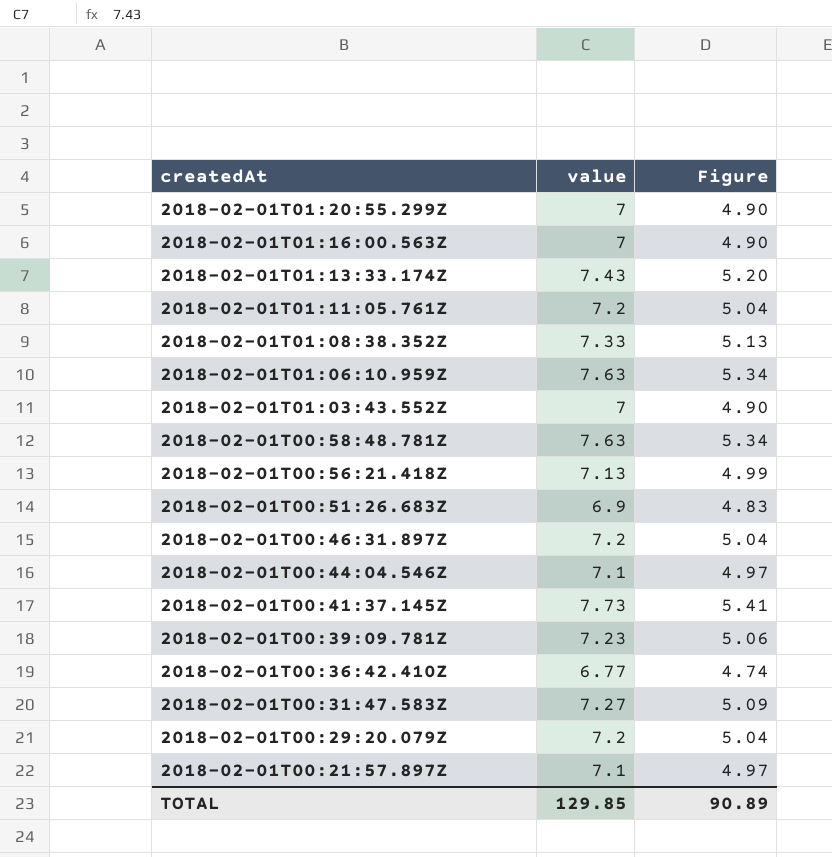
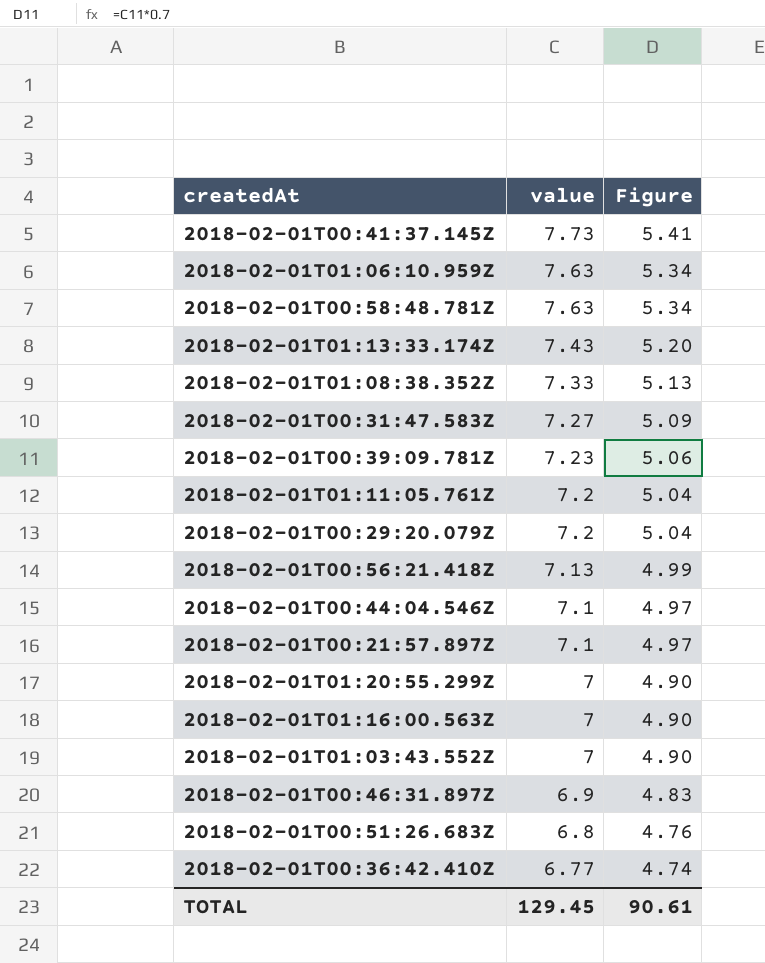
row order: createdAt descending -> value descending
2018-02-01T00:46:31.897Z | value: 7.2 -> 6.9
2018-02-01T00:46:31.897Z | Figure: 5.04 -> 4.83
2018-02-01T00:51:26.683Z | value: 6.9 -> 6.8
2018-02-01T00:51:26.683Z | Figure: 4.83 -> 4.76
TOTAL | value: 129.85 -> 129.45
TOTAL | Figure: 90.89 -> 90.61

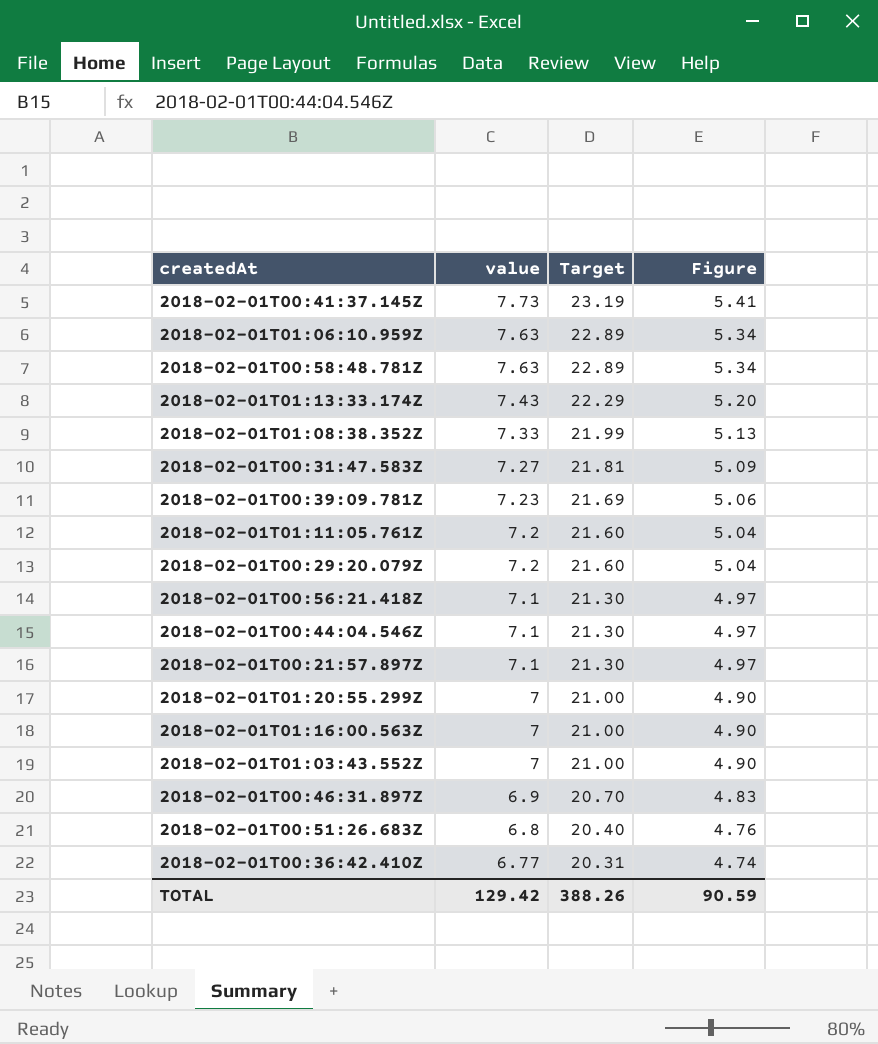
column Target | formula: none -> [value] * 3
2018-02-01T00:56:21.418Z | value: 7.13 -> 7.1
2018-02-01T00:56:21.418Z | Figure: 4.99 -> 4.97
TOTAL | value: 129.45 -> 129.42
TOTAL | Figure: 90.61 -> 90.59

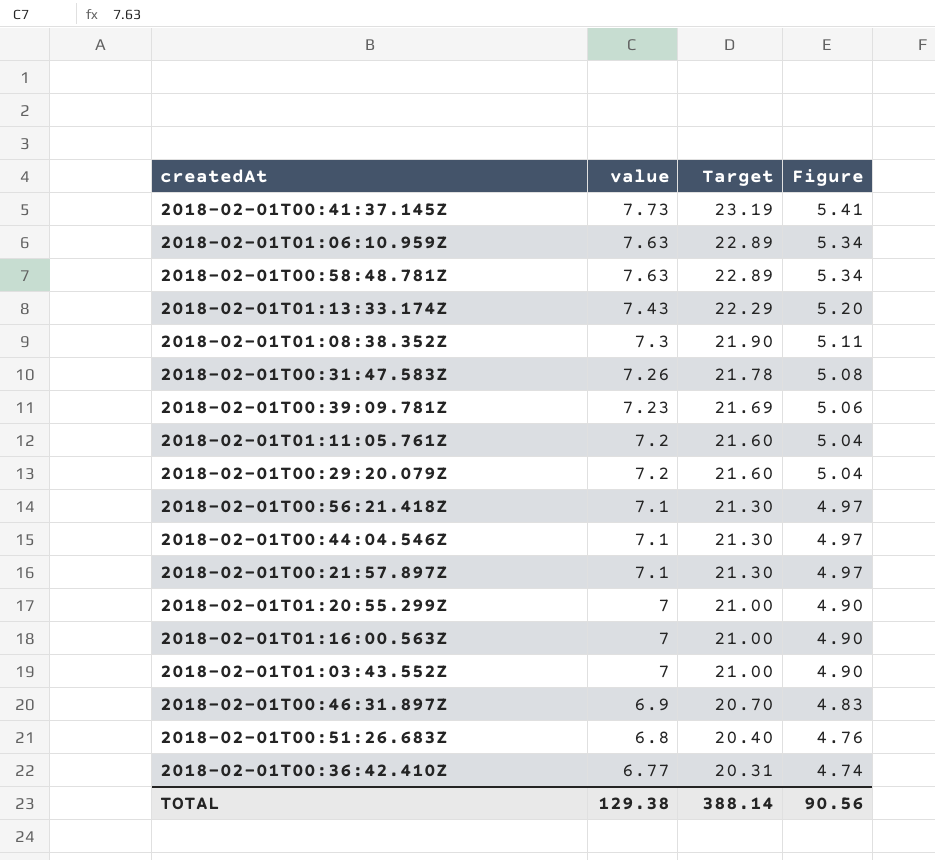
2018-02-01T01:08:38.352Z | value: 7.33 -> 7.3
2018-02-01T01:08:38.352Z | Target: 21.99 -> 21.90
2018-02-01T01:08:38.352Z | Figure: 5.13 -> 5.11
2018-02-01T00:31:47.583Z | value: 7.27 -> 7.26
2018-02-01T00:31:47.583Z | Target: 21.81 -> 21.78
2018-02-01T00:31:47.583Z | Figure: 5.09 -> 5.08
TOTAL | value: 129.42 -> 129.38
TOTAL | Target: 388.26 -> 388.14
TOTAL | Figure: 90.59 -> 90.56

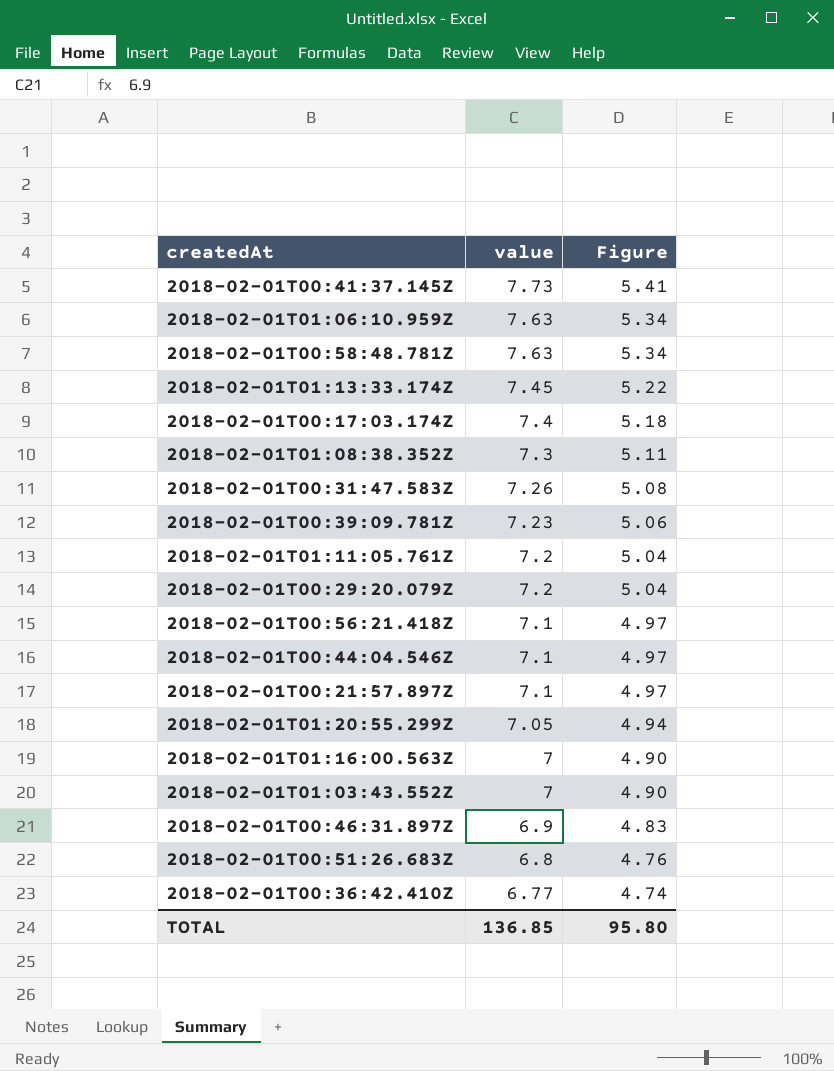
column Target | formula: [value] * 3 -> none
2018-02-01T01:13:33.174Z | value: 7.43 -> 7.45
2018-02-01T01:13:33.174Z | Figure: 5.20 -> 5.22
row 2018-02-01T00:17:03.174Z: none -> 7.4 | 5.18
2018-02-01T01:20:55.299Z | value: 7 -> 7.05
2018-02-01T01:20:55.299Z | Figure: 4.90 -> 4.94
TOTAL | value: 129.38 -> 136.85
TOTAL | Figure: 90.56 -> 95.80

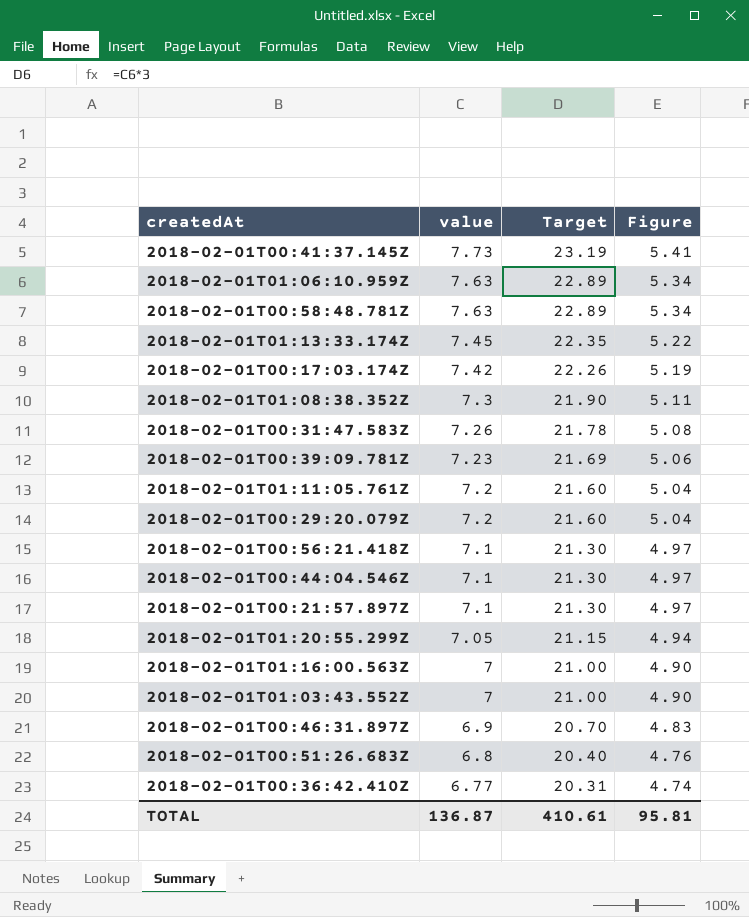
column Target | formula: none -> [value] * 3
2018-02-01T00:17:03.174Z | value: 7.4 -> 7.42
2018-02-01T00:17:03.174Z | Figure: 5.18 -> 5.19
TOTAL | value: 136.85 -> 136.87
TOTAL | Figure: 95.80 -> 95.81

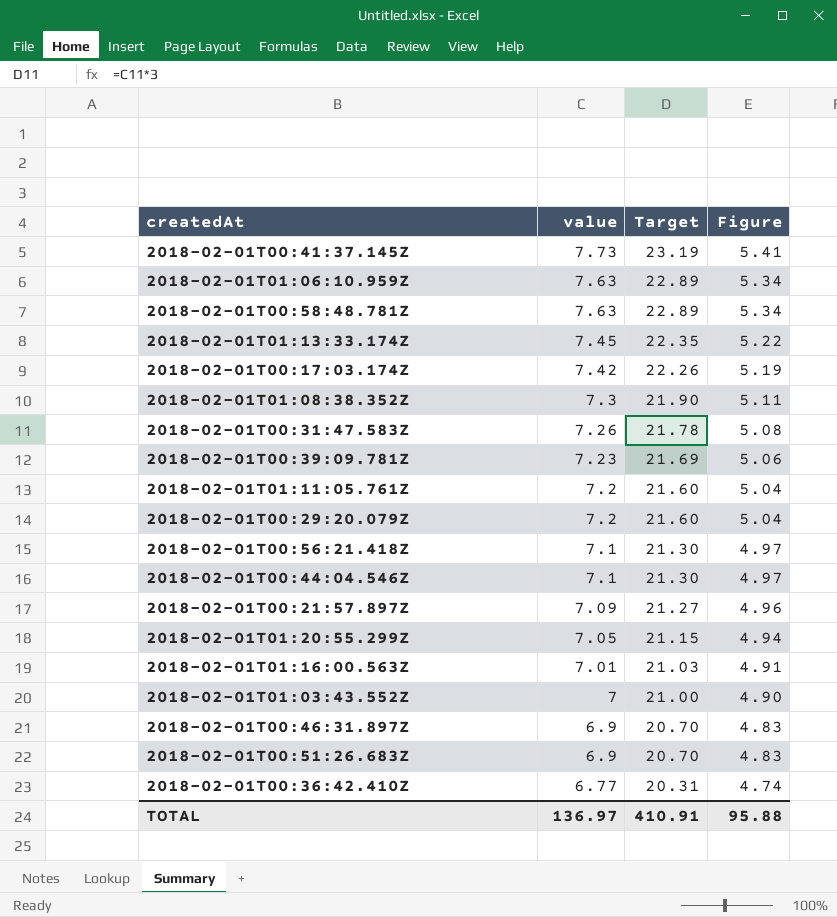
2018-02-01T00:21:57.897Z | value: 7.1 -> 7.09
2018-02-01T00:21:57.897Z | Target: 21.30 -> 21.27
2018-02-01T00:21:57.897Z | Figure: 4.97 -> 4.96
2018-02-01T01:16:00.563Z | value: 7 -> 7.01
2018-02-01T01:16:00.563Z | Target: 21.00 -> 21.03
2018-02-01T01:16:00.563Z | Figure: 4.90 -> 4.91
2018-02-01T00:51:26.683Z | value: 6.8 -> 6.9
2018-02-01T00:51:26.683Z | Target: 20.40 -> 20.70
2018-02-01T00:51:26.683Z | Figure: 4.76 -> 4.83
TOTAL | value: 136.87 -> 136.97
TOTAL | Target: 410.61 -> 410.91
TOTAL | Figure: 95.81 -> 95.88

